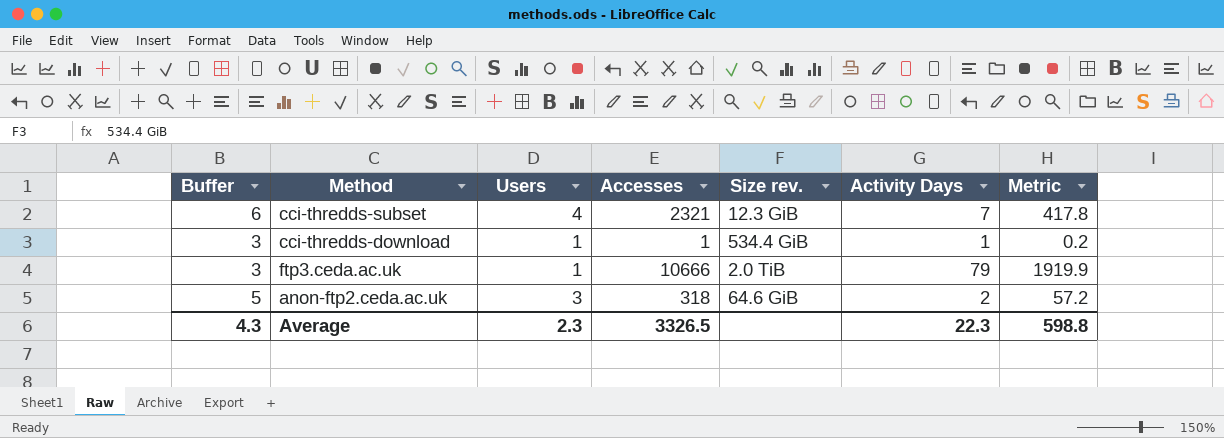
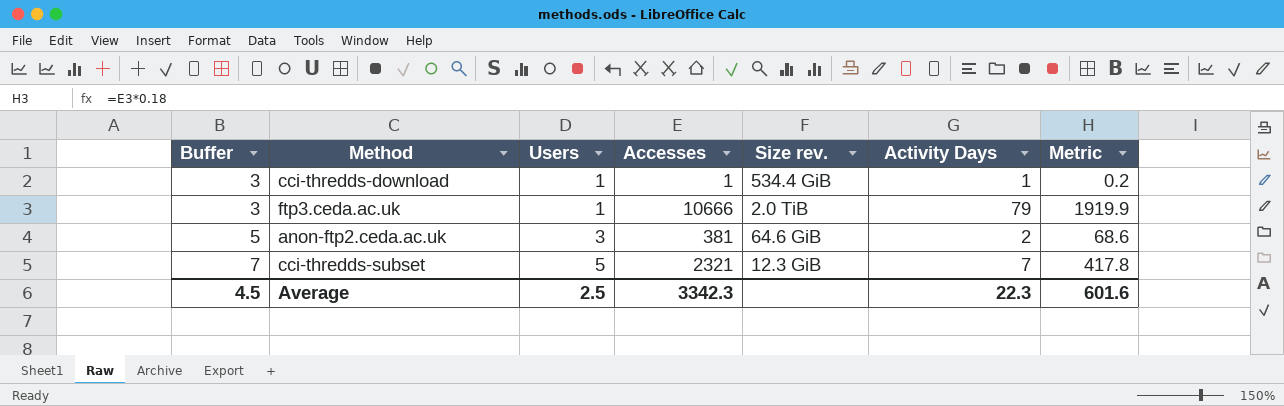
row order: none -> Buffer ascending
anon-ftp2.ceda.ac.uk | Accesses: 318 -> 381
anon-ftp2.ceda.ac.uk | Metric: 57.2 -> 68.6
cci-thredds-subset | Buffer: 6 -> 7
cci-thredds-subset | Users: 4 -> 5
Average | Buffer: 4.3 -> 4.5
Average | Users: 2.3 -> 2.5
Average | Accesses: 3326.5 -> 3342.3
Average | Metric: 598.8 -> 601.6

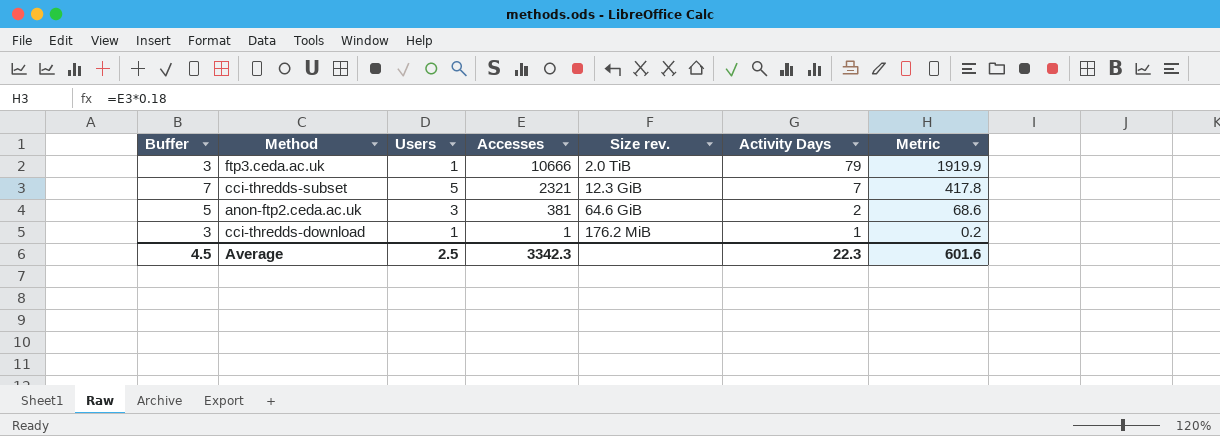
row order: Buffer ascending -> Accesses descending
cci-thredds-download | Size rev.: 534.4 GiB -> 176.2 MiB

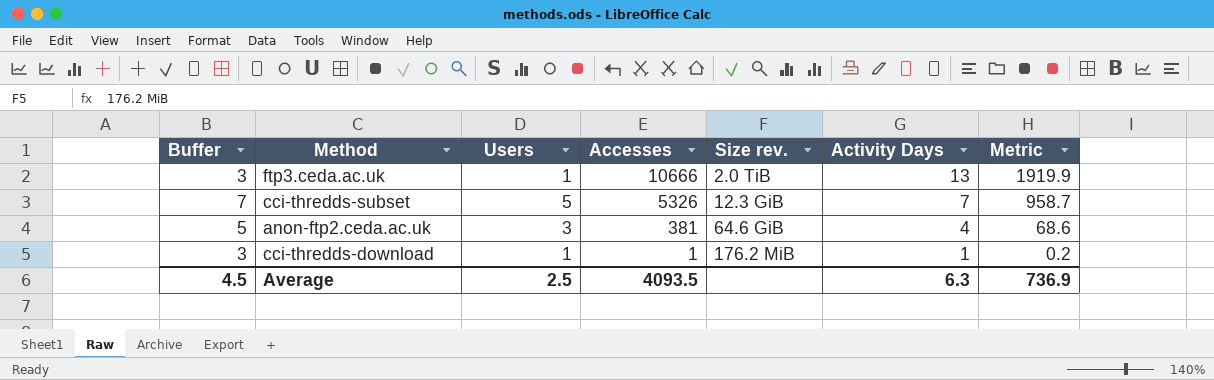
ftp3.ceda.ac.uk | Activity Days: 79 -> 13
cci-thredds-subset | Accesses: 2321 -> 5326
cci-thredds-subset | Metric: 417.8 -> 958.7
anon-ftp2.ceda.ac.uk | Activity Days: 2 -> 4
Average | Accesses: 3342.3 -> 4093.5
Average | Activity Days: 22.3 -> 6.3
Average | Metric: 601.6 -> 736.9

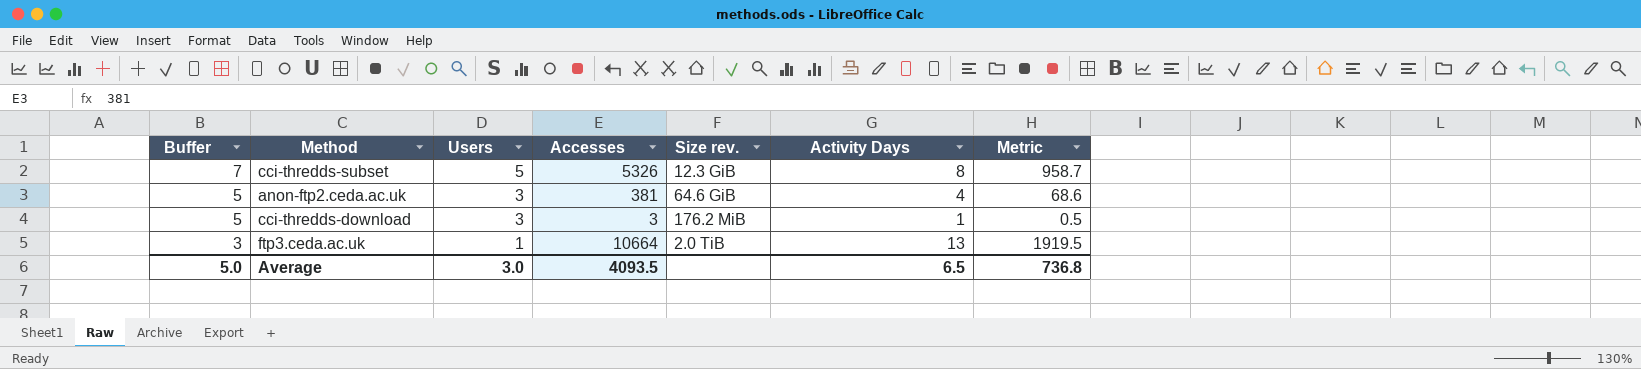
row order: Accesses descending -> Buffer descending
cci-thredds-subset | Activity Days: 7 -> 8
cci-thredds-download | Buffer: 3 -> 5
cci-thredds-download | Users: 1 -> 3
cci-thredds-download | Accesses: 1 -> 3
cci-thredds-download | Metric: 0.2 -> 0.5
ftp3.ceda.ac.uk | Accesses: 10666 -> 10664
ftp3.ceda.ac.uk | Metric: 1919.9 -> 1919.5
Average | Buffer: 4.5 -> 5.0
Average | Users: 2.5 -> 3.0
Average | Activity Days: 6.3 -> 6.5
Average | Metric: 736.9 -> 736.8

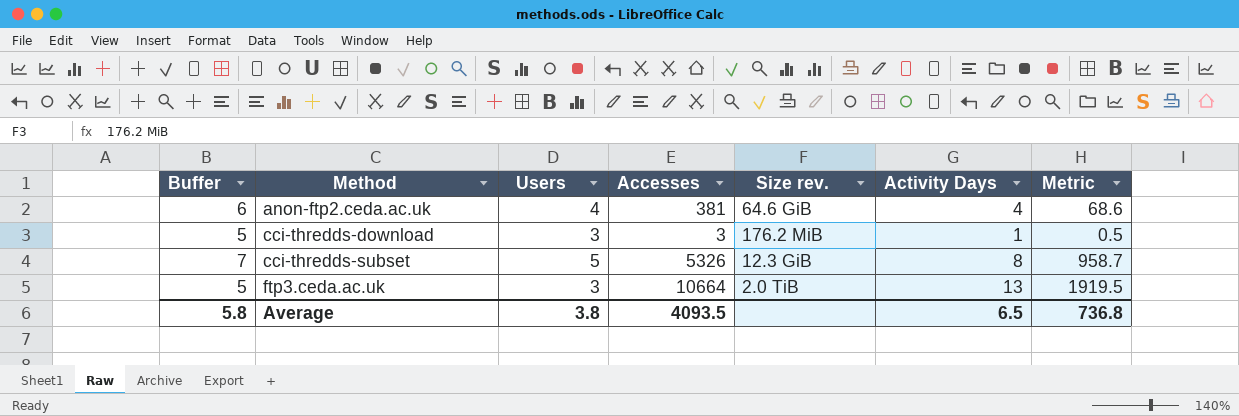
row order: Buffer descending -> Method ascending
anon-ftp2.ceda.ac.uk | Buffer: 5 -> 6
anon-ftp2.ceda.ac.uk | Users: 3 -> 4
ftp3.ceda.ac.uk | Buffer: 3 -> 5
ftp3.ceda.ac.uk | Users: 1 -> 3
Average | Buffer: 5.0 -> 5.8
Average | Users: 3.0 -> 3.8

